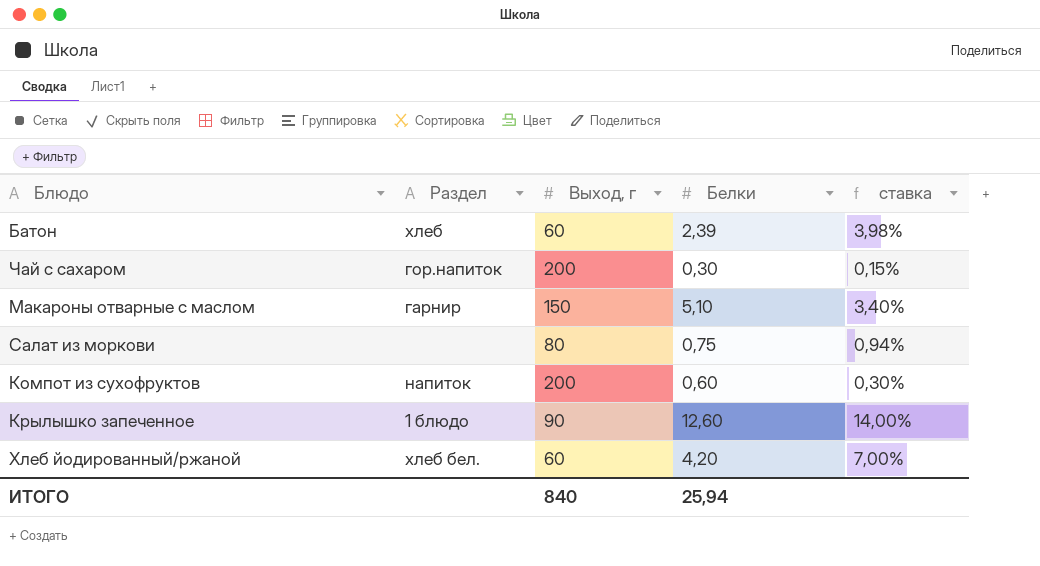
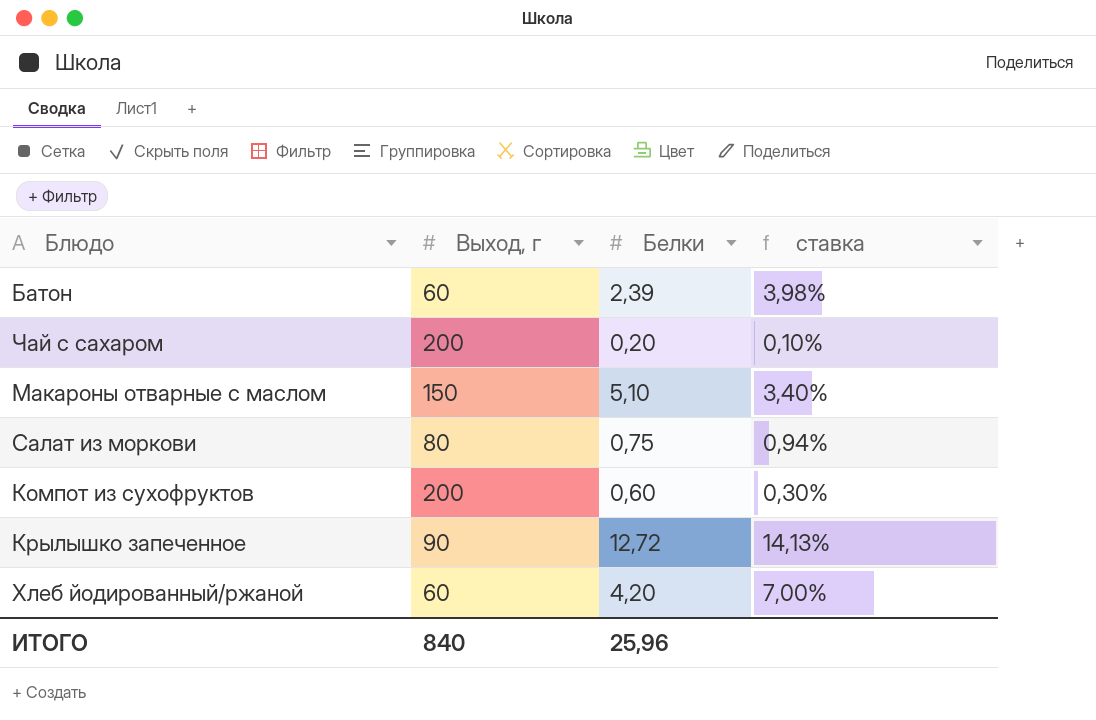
column Раздел | position: 2 -> none
Чай с сахаром | Белки: 0,30 -> 0,20
Чай с сахаром | ставка: 0,15% -> 0,10%
Крылышко запеченное | Белки: 12,60 -> 12,72
Крылышко запеченное | ставка: 14,00% -> 14,13%
ИТОГО | Белки: 25,94 -> 25,96

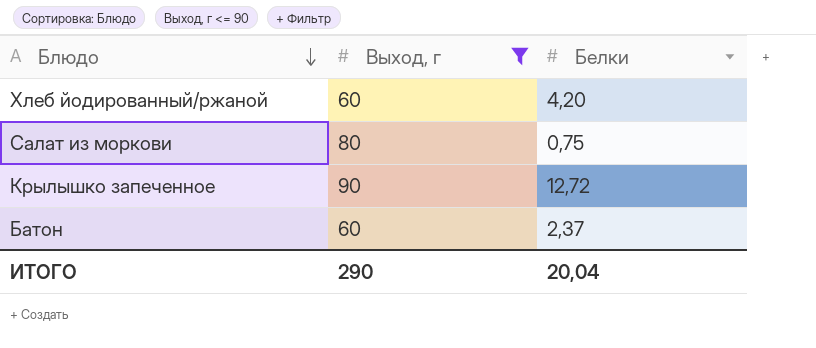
filter: none -> Выход, г <= 90
row order: none -> Блюдо descending
column ставка | formula: [Белки] / [Выход, г] -> none
Батон | Белки: 2,39 -> 2,37
ИТОГО | Выход, г: 840 -> 290
ИТОГО | Белки: 25,96 -> 20,04

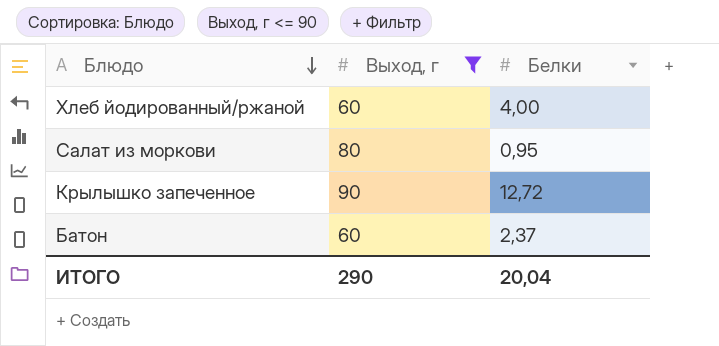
Хлеб йодированный/ржаной | Белки: 4,20 -> 4,00
Салат из моркови | Белки: 0,75 -> 0,95

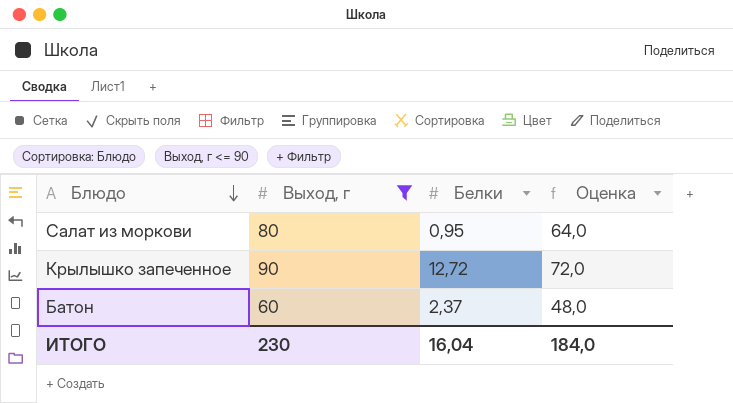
column Оценка | formula: none -> [Выход, г] * 0,8
row Хлеб йодированный/ржаной: 60 | 4,00 -> none
ИТОГО | Выход, г: 290 -> 230
ИТОГО | Белки: 20,04 -> 16,04

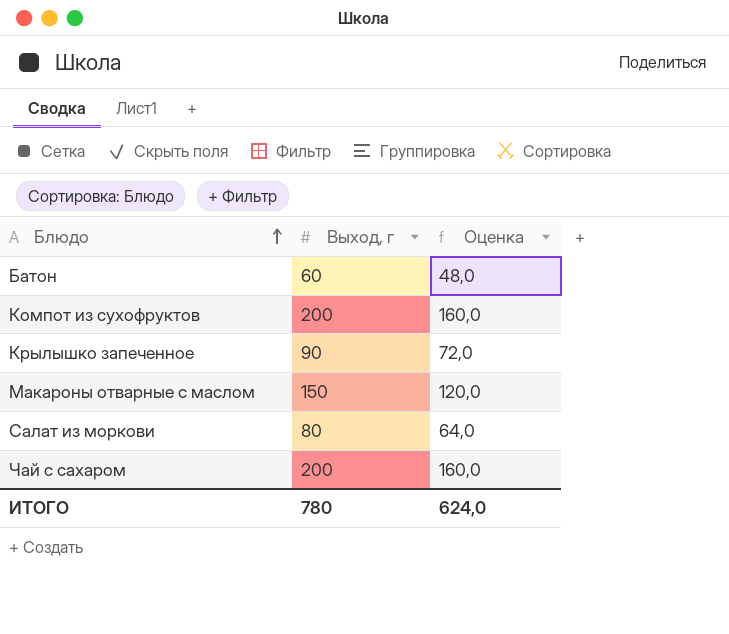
filter: Выход, г <= 90 -> none
row order: Блюдо descending -> Блюдо ascending
column Белки | position: 3 -> none
ИТОГО | Выход, г: 230 -> 780
ИТОГО | Оценка: 184,0 -> 624,0

